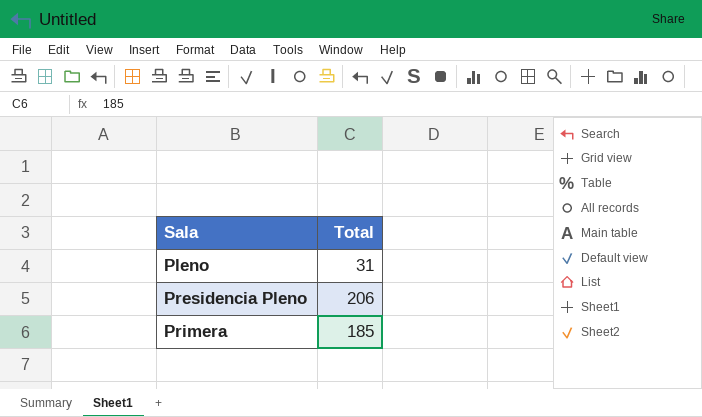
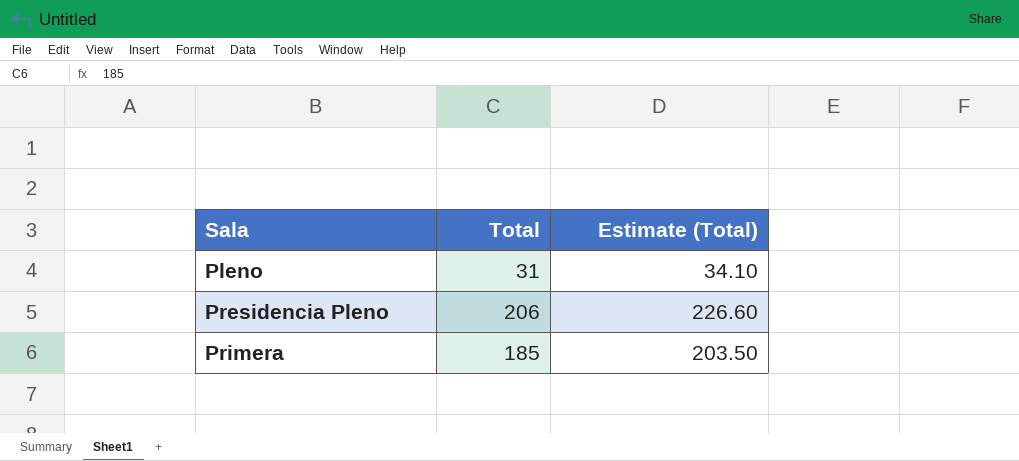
column Estimate (Total) | formula: none -> [Total] * 1.1

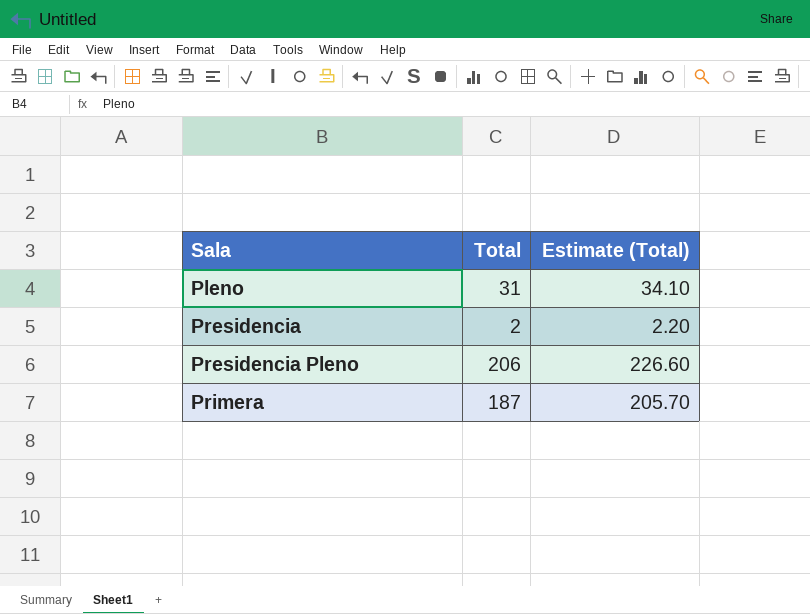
row Presidencia: none -> 2 | 2.20
Primera | Total: 185 -> 187
Primera | Estimate (Total): 203.50 -> 205.70

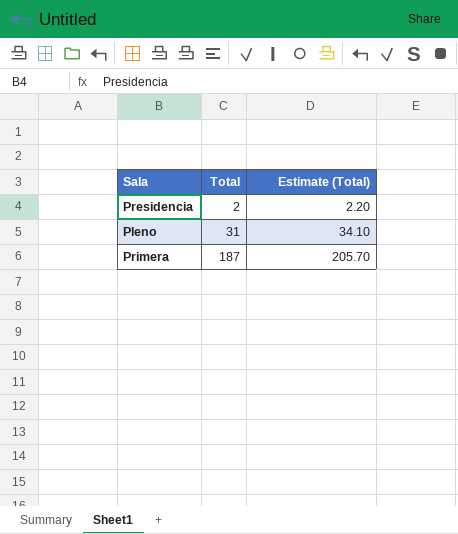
row order: Sala ascending -> Total ascending
row Presidencia Pleno: 206 | 226.60 -> none

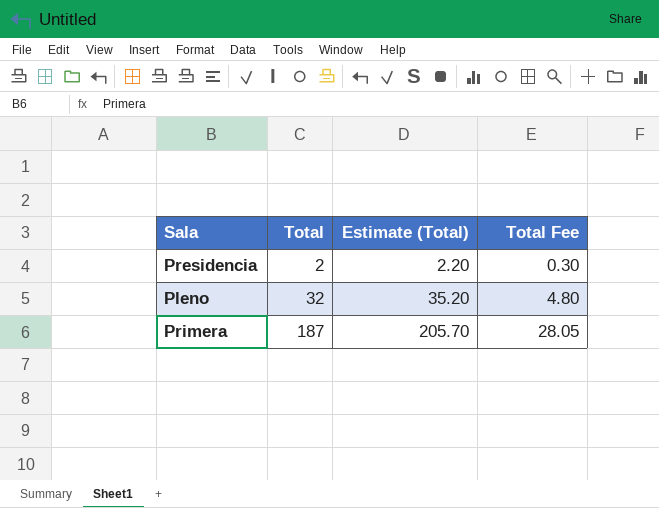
column Total Fee | formula: none -> [Total] * 0.15
Pleno | Total: 31 -> 32
Pleno | Estimate (Total): 34.10 -> 35.20

